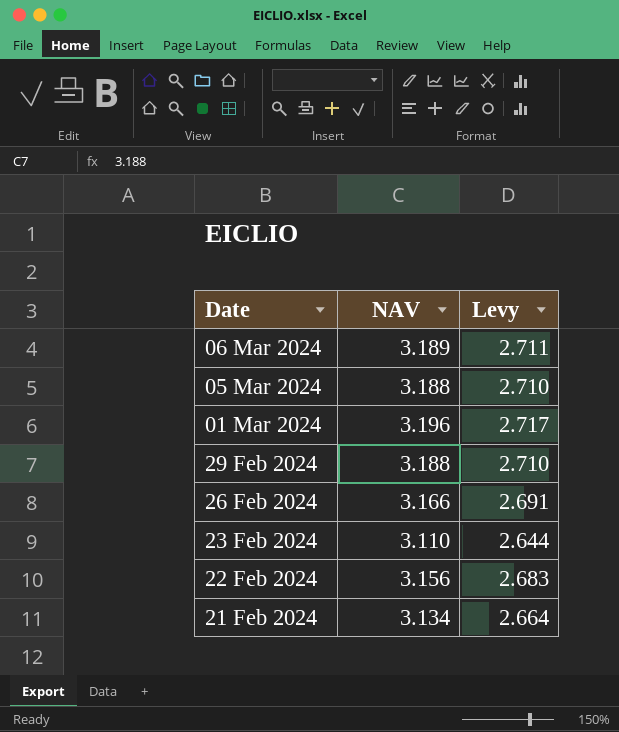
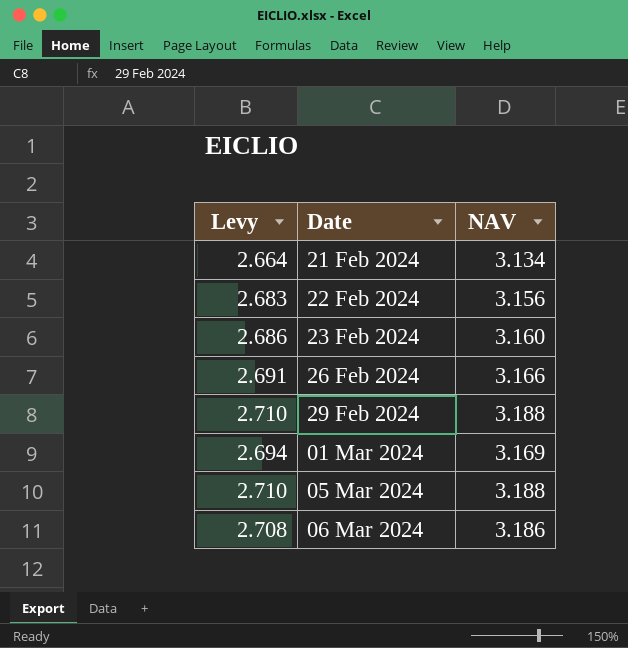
row order: Date descending -> Date ascending
column Levy | position: 3 -> 1
23 Feb 2024 | Levy: 2.644 -> 2.686
23 Feb 2024 | NAV: 3.110 -> 3.160
01 Mar 2024 | Levy: 2.717 -> 2.694
01 Mar 2024 | NAV: 3.196 -> 3.169
06 Mar 2024 | Levy: 2.711 -> 2.708
06 Mar 2024 | NAV: 3.189 -> 3.186

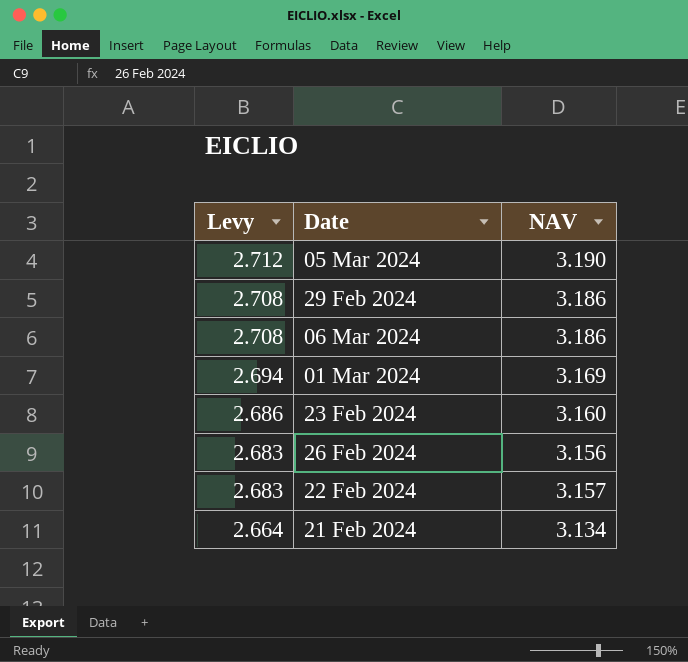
row order: Date ascending -> Levy descending
05 Mar 2024 | Levy: 2.710 -> 2.712
05 Mar 2024 | NAV: 3.188 -> 3.190
29 Feb 2024 | Levy: 2.710 -> 2.708
29 Feb 2024 | NAV: 3.188 -> 3.186
26 Feb 2024 | Levy: 2.691 -> 2.683
26 Feb 2024 | NAV: 3.166 -> 3.156
22 Feb 2024 | NAV: 3.156 -> 3.157

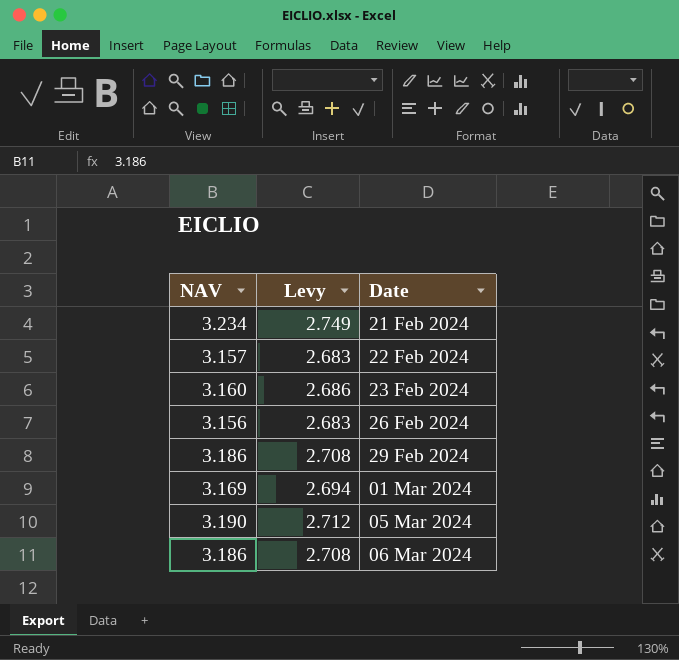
row order: Levy descending -> Date ascending
column NAV | position: 3 -> 1
21 Feb 2024 | NAV: 3.134 -> 3.234
21 Feb 2024 | Levy: 2.664 -> 2.749

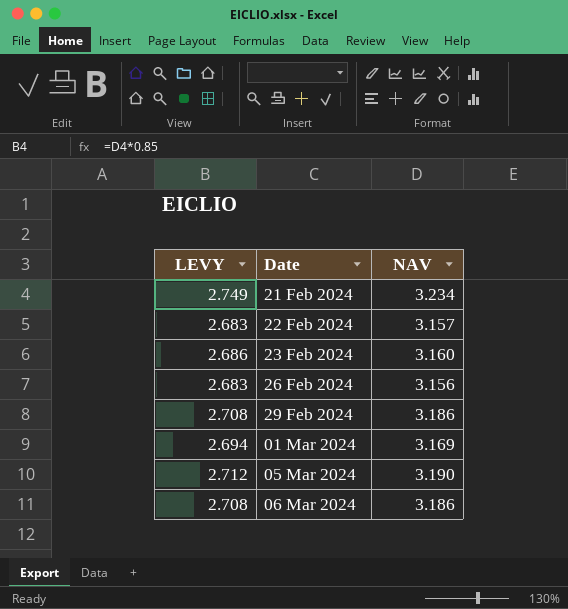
column name: Levy -> LEVY
column NAV | position: 1 -> 3

